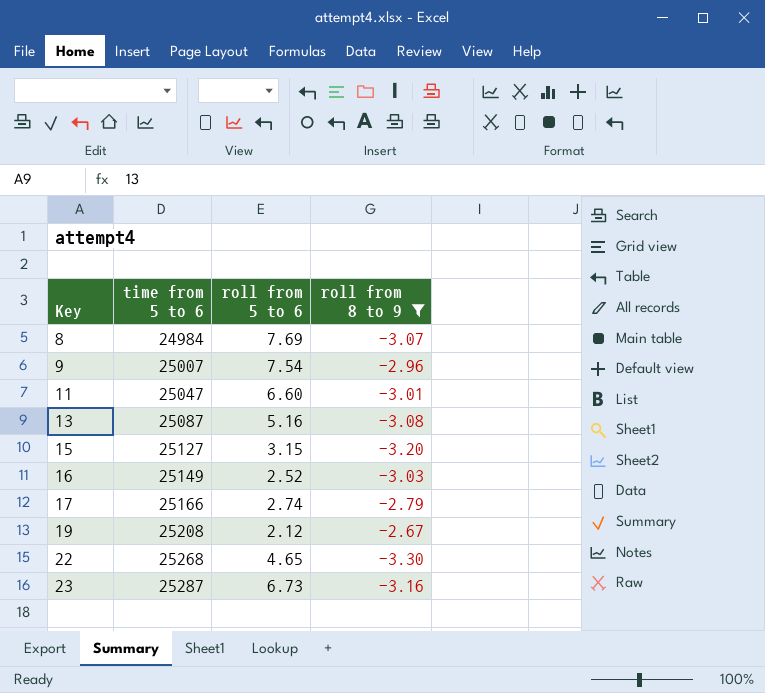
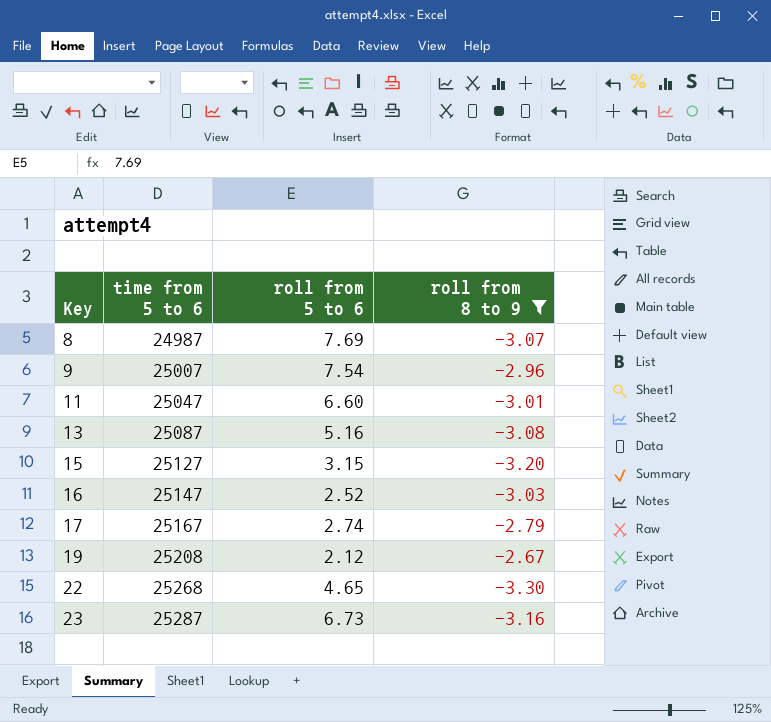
8 | time from 5 to 6: 24984 -> 24987
16 | time from 5 to 6: 25149 -> 25147
17 | time from 5 to 6: 25166 -> 25167

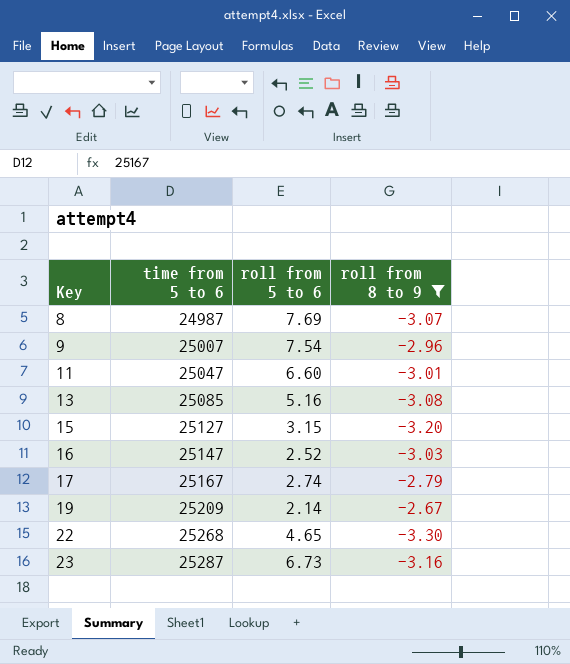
13 | time from 5 to 6: 25087 -> 25085
19 | time from 5 to 6: 25208 -> 25209
19 | roll from 5 to 6: 2.12 -> 2.14

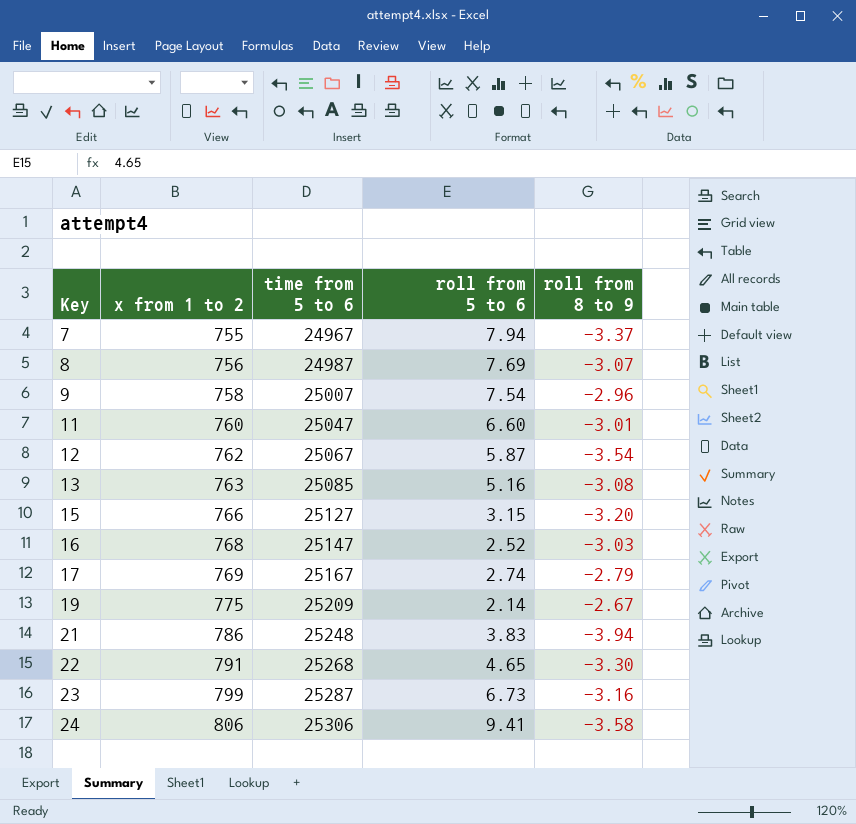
filter: roll from 8 to 9 >= -3.30 -> none
column x from 1 to 2 | position: none -> 2

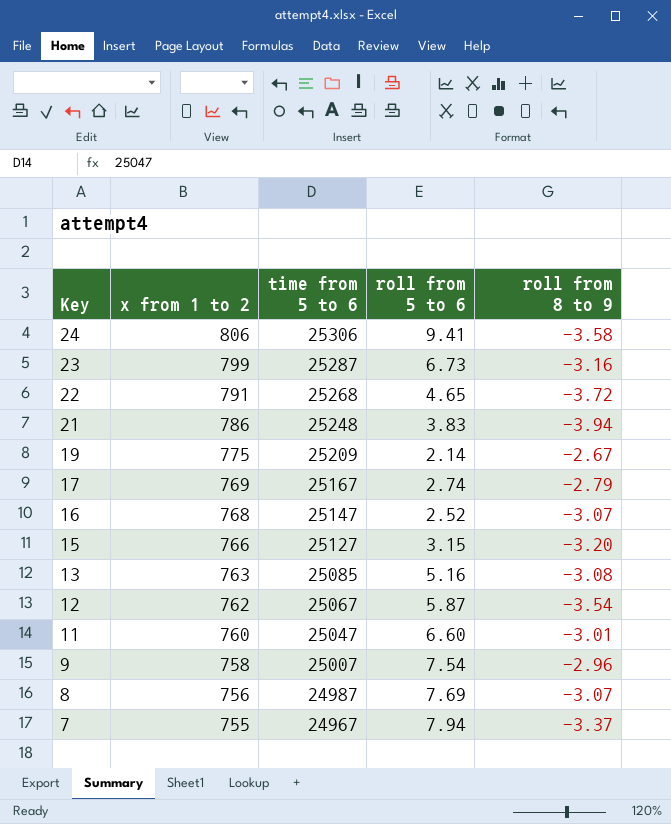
row order: Key ascending -> Key descending
22 | roll from 8 to 9: -3.30 -> -3.72
16 | roll from 8 to 9: -3.03 -> -3.07

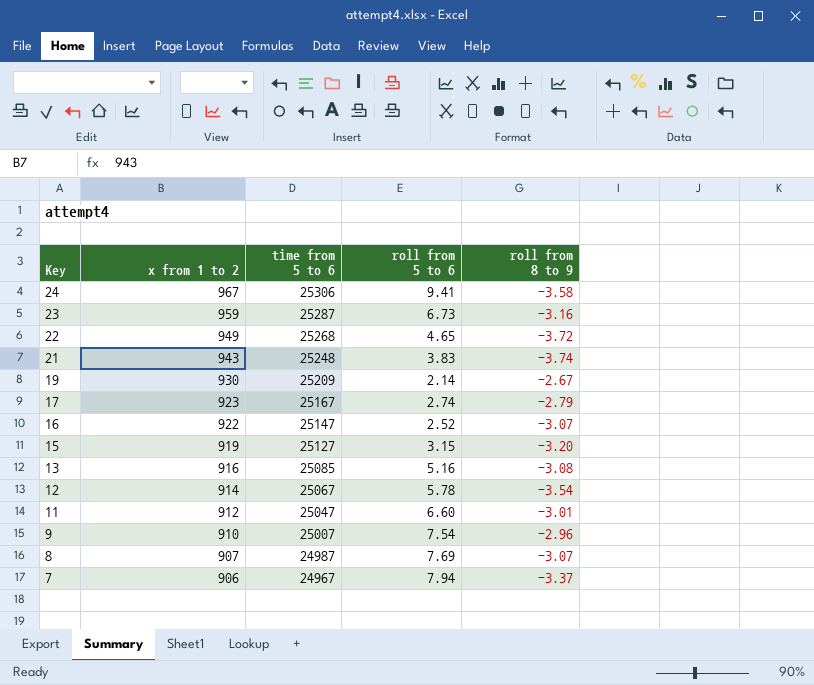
24 | x from 1 to 2: 806 -> 967
23 | x from 1 to 2: 799 -> 959
22 | x from 1 to 2: 791 -> 949
21 | x from 1 to 2: 786 -> 943
21 | roll from 8 to 9: -3.94 -> -3.74
19 | x from 1 to 2: 775 -> 930
17 | x from 1 to 2: 769 -> 923
16 | x from 1 to 2: 768 -> 922
15 | x from 1 to 2: 766 -> 919
13 | x from 1 to 2: 763 -> 916
12 | x from 1 to 2: 762 -> 914
12 | roll from 5 to 6: 5.87 -> 5.78
11 | x from 1 to 2: 760 -> 912
9 | x from 1 to 2: 758 -> 910
8 | x from 1 to 2: 756 -> 907
7 | x from 1 to 2: 755 -> 906

